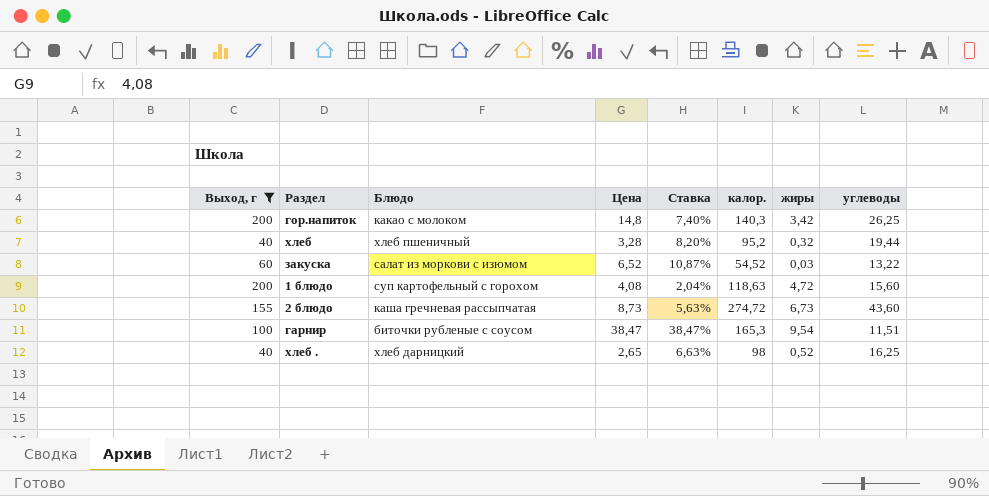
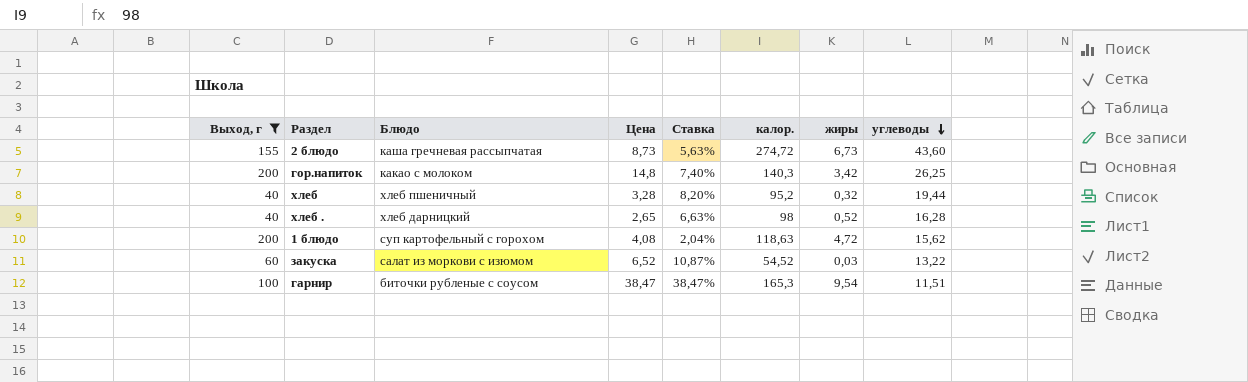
row order: none -> углеводы descending
хлеб . | углеводы: 16,25 -> 16,28
1 блюдо | углеводы: 15,60 -> 15,62

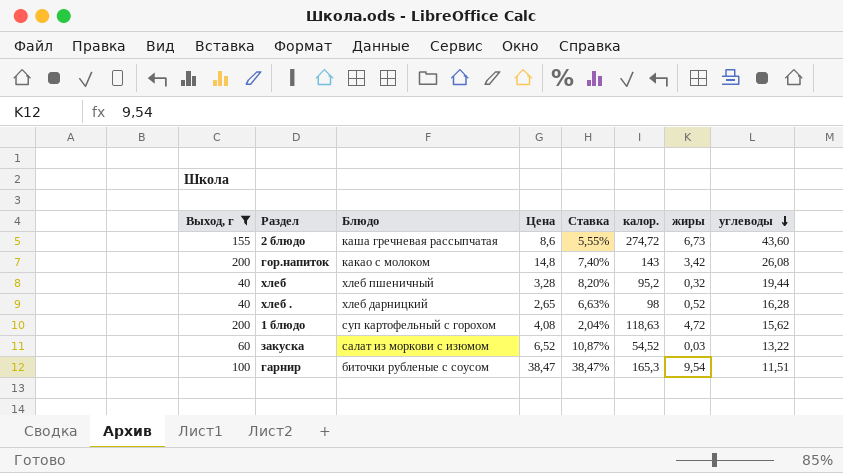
2 блюдо | Цена: 8,73 -> 8,6
2 блюдо | Ставка: 5,63% -> 5,55%
гор.напиток | калор.: 140,3 -> 143
гор.напиток | углеводы: 26,25 -> 26,08

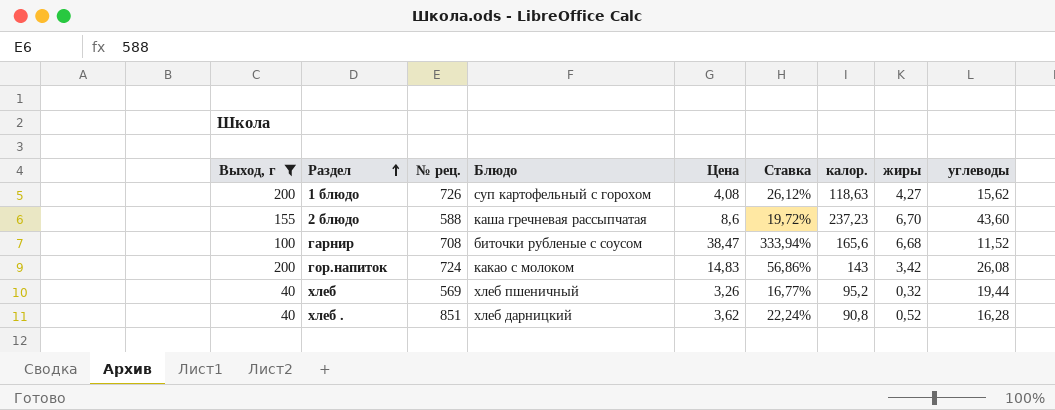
row order: углеводы descending -> Раздел ascending
column № рец. | position: none -> 3
column Ставка | formula: [Цена] / [Выход, г] -> [Цена] / [углеводы]
row закуска: 60 | салат из моркови с изюмом | 6,52 | 10,87% | 54,52 | 0,03 | 13,22 -> none
1 блюдо | жиры: 4,72 -> 4,27
2 блюдо | калор.: 274,72 -> 237,23
2 блюдо | жиры: 6,73 -> 6,70
гарнир | калор.: 165,3 -> 165,6
гарнир | жиры: 9,54 -> 6,68
гарнир | углеводы: 11,51 -> 11,52
гор.напиток | Цена: 14,8 -> 14,83
хлеб | Цена: 3,28 -> 3,26
хлеб . | Цена: 2,65 -> 3,62
хлеб . | калор.: 98 -> 90,8

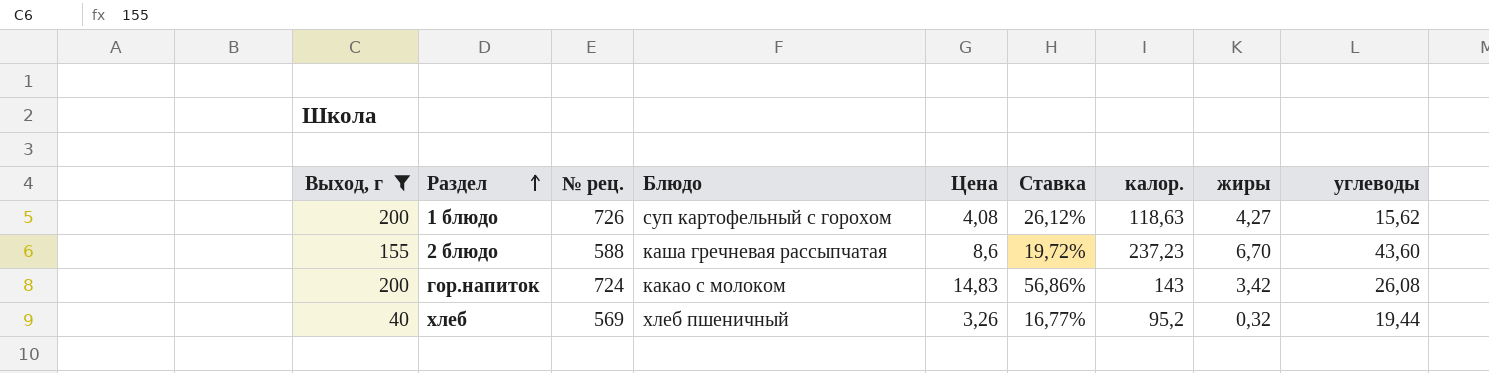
row гарнир: 100 | 708 | биточки рубленые с соусом | 38,47 | 333,94% | 165,6 | 6,68 | 11,52 -> none
row хлеб .: 40 | 851 | хлеб дарницкий | 3,62 | 22,24% | 90,8 | 0,52 | 16,28 -> none

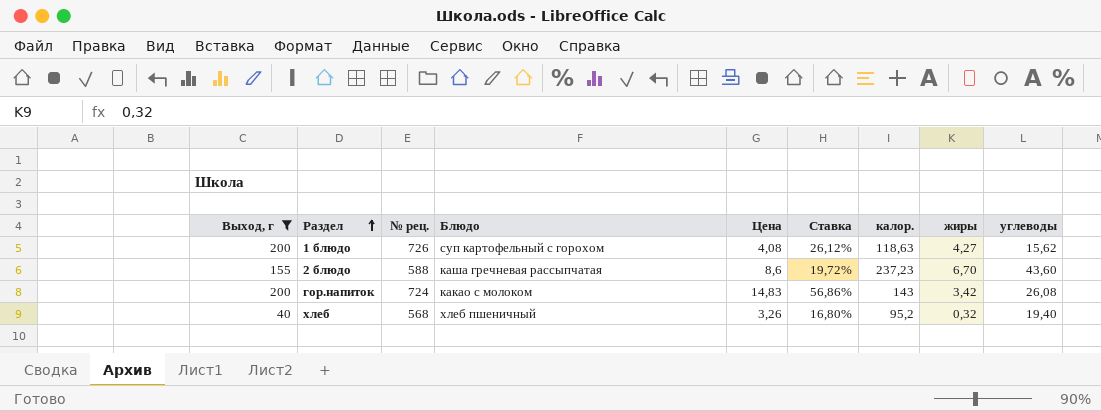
хлеб | № рец.: 569 -> 568
хлеб | Ставка: 16,77% -> 16,80%
хлеб | углеводы: 19,44 -> 19,40

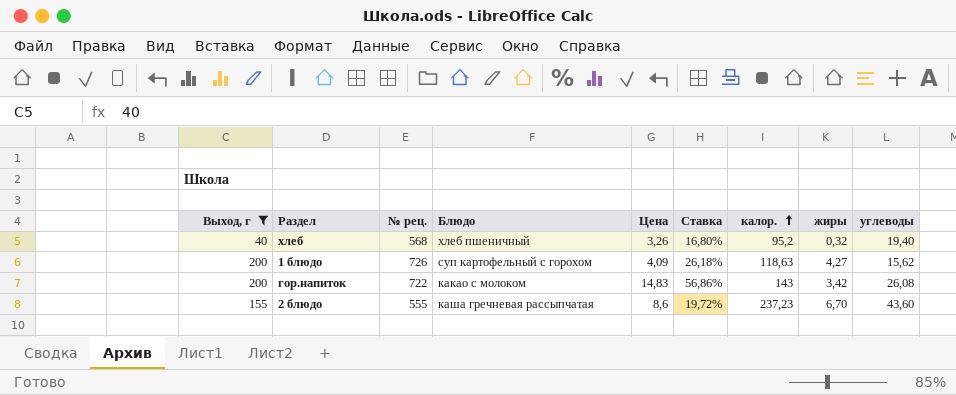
row order: Раздел ascending -> калор. ascending
1 блюдо | Цена: 4,08 -> 4,09
1 блюдо | Ставка: 26,12% -> 26,18%
гор.напиток | № рец.: 724 -> 722
2 блюдо | № рец.: 588 -> 555

